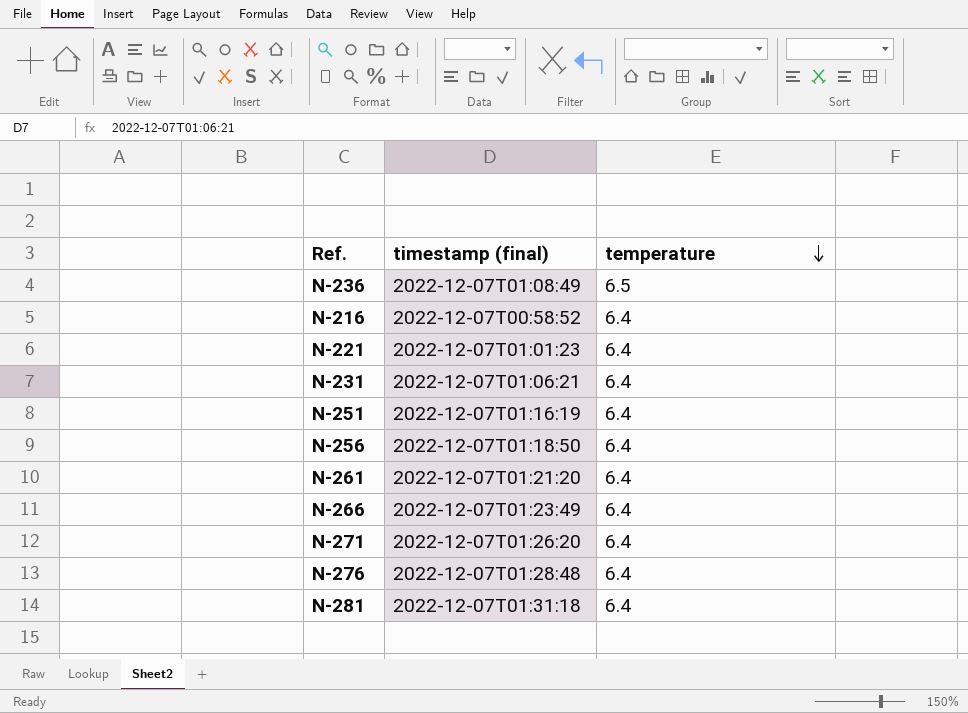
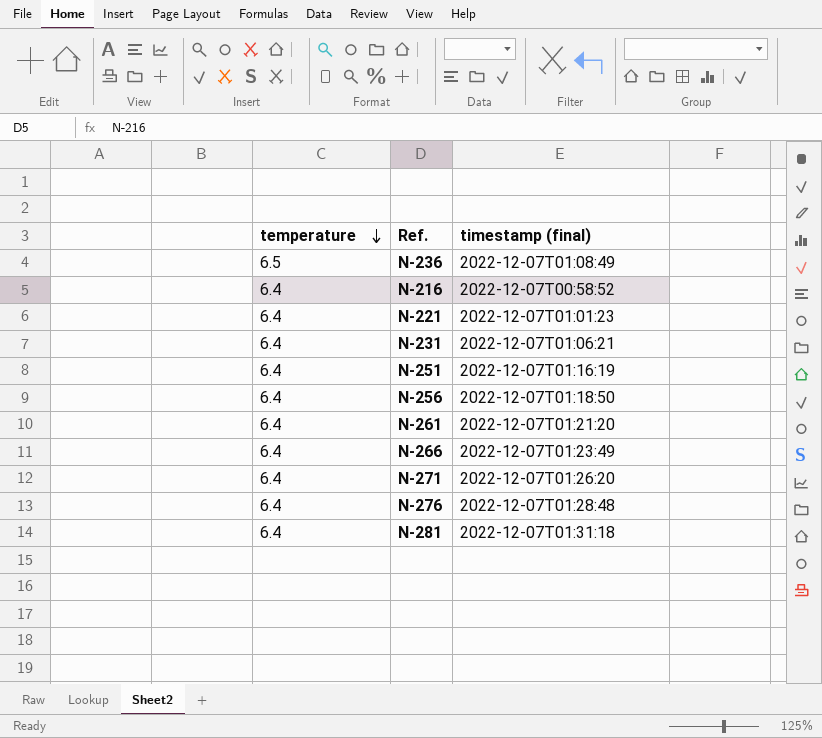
column temperature | position: 3 -> 1

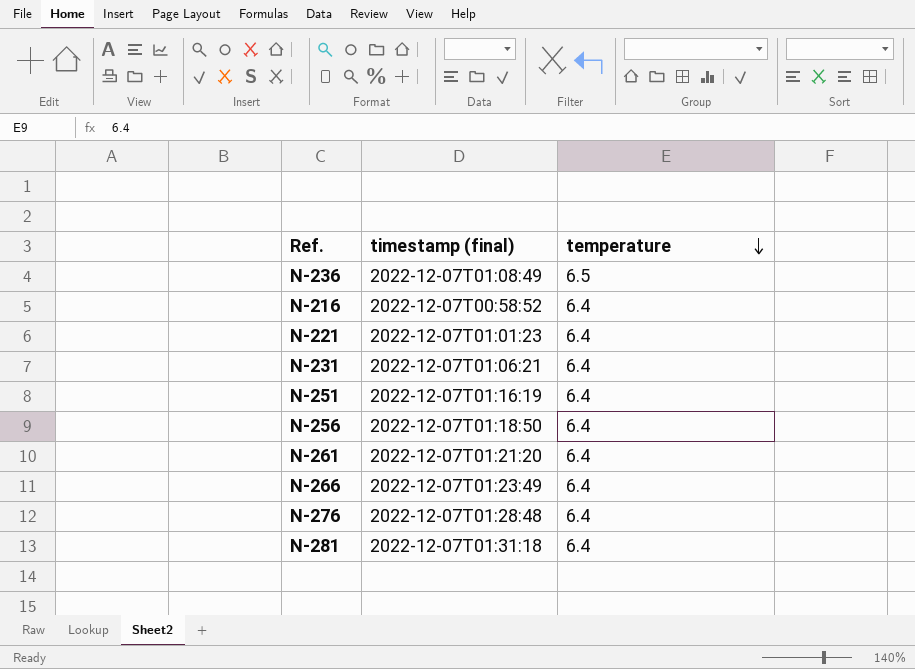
column temperature | position: 1 -> 3
row N-271: 6.4 | 2022-12-07T01:26:20 -> none

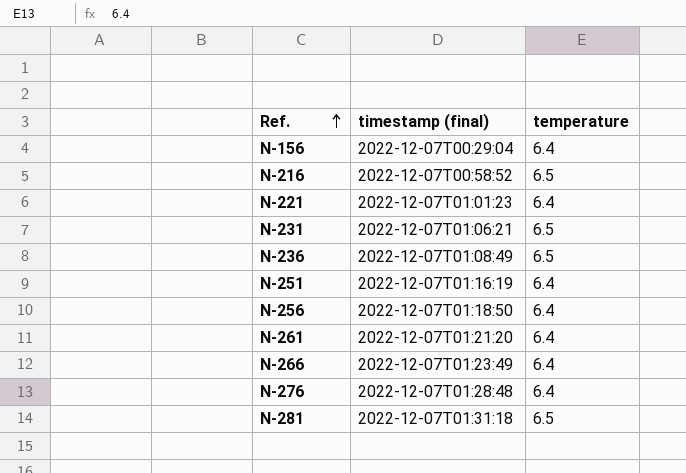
row order: temperature descending -> Ref. ascending
row N-156: none -> 2022-12-07T00:29:04 | 6.4
N-216 | temperature: 6.4 -> 6.5
N-231 | temperature: 6.4 -> 6.5
N-281 | temperature: 6.4 -> 6.5

